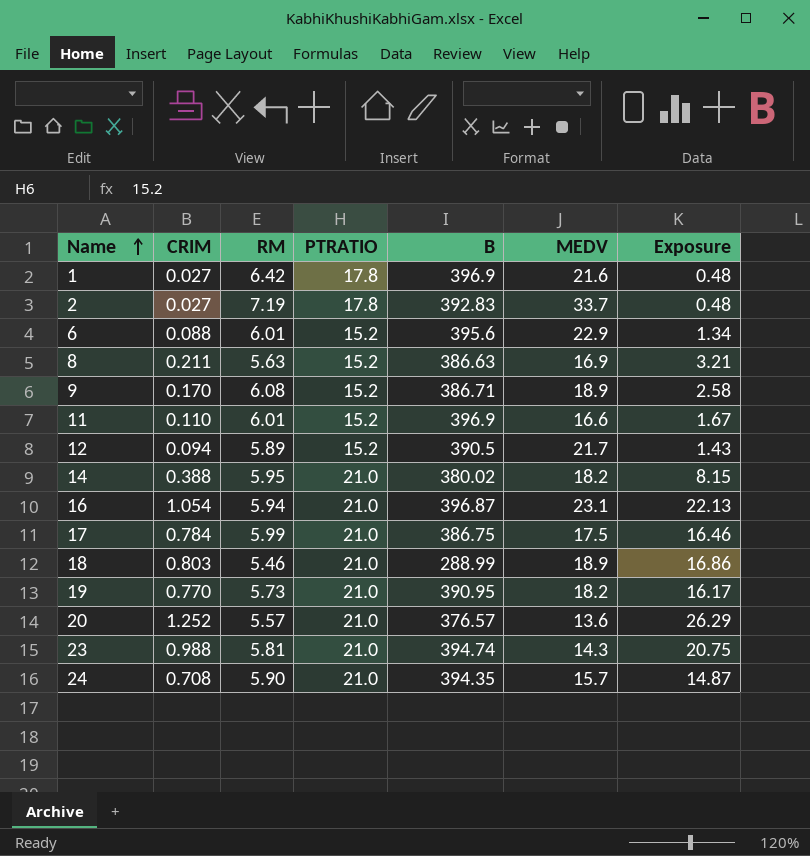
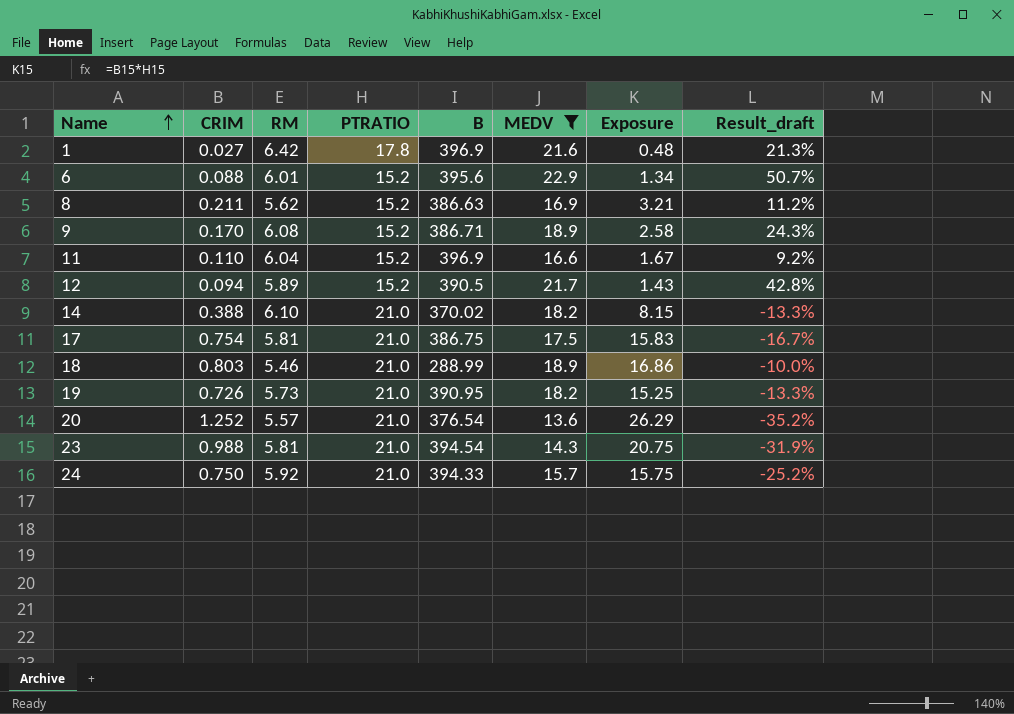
filter: none -> MEDV <= 22.9
column Result_draft | formula: none -> ([MEDV] - [PTRATIO]) / [PTRATIO]
8 | RM: 5.63 -> 5.62
11 | RM: 6.01 -> 6.04
14 | RM: 5.95 -> 6.10
14 | B: 380.02 -> 370.02
17 | CRIM: 0.784 -> 0.754
17 | RM: 5.99 -> 5.81
17 | Exposure: 16.46 -> 15.83
19 | CRIM: 0.770 -> 0.726
19 | Exposure: 16.17 -> 15.25
20 | B: 376.57 -> 376.54
23 | B: 394.74 -> 394.54
24 | CRIM: 0.708 -> 0.750
24 | RM: 5.90 -> 5.92
24 | B: 394.35 -> 394.33
24 | Exposure: 14.87 -> 15.75

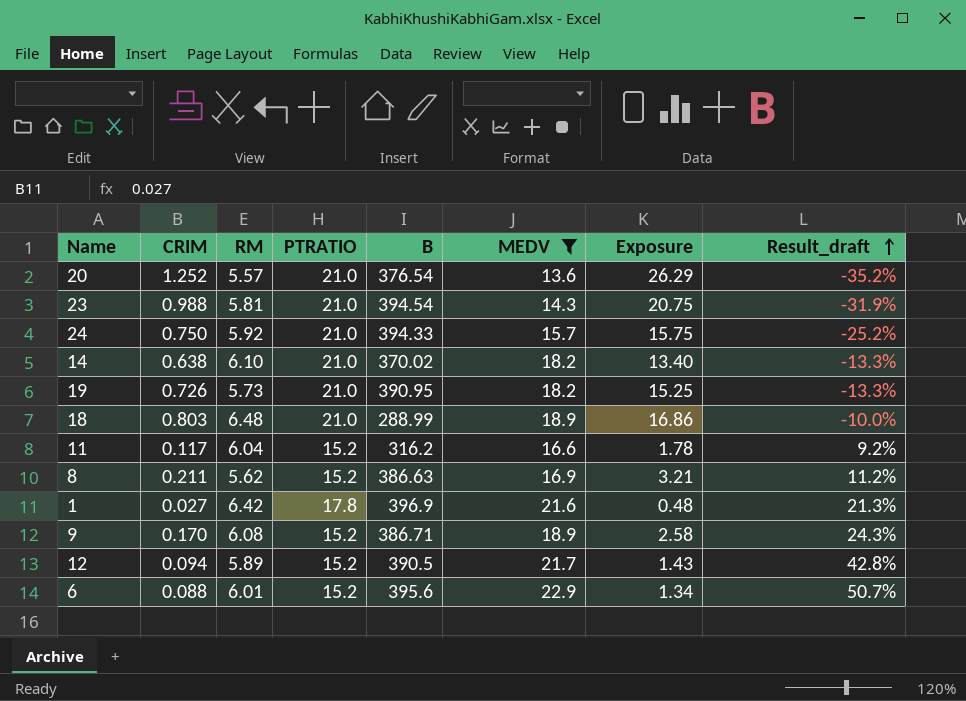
row order: Name ascending -> Result_draft ascending
row 17: 0.754 | 5.81 | 21.0 | 386.75 | 17.5 | 15.83 | -16.7% -> none
14 | CRIM: 0.388 -> 0.638
14 | Exposure: 8.15 -> 13.40
18 | RM: 5.46 -> 6.48
11 | CRIM: 0.110 -> 0.117
11 | B: 396.9 -> 316.2
11 | Exposure: 1.67 -> 1.78

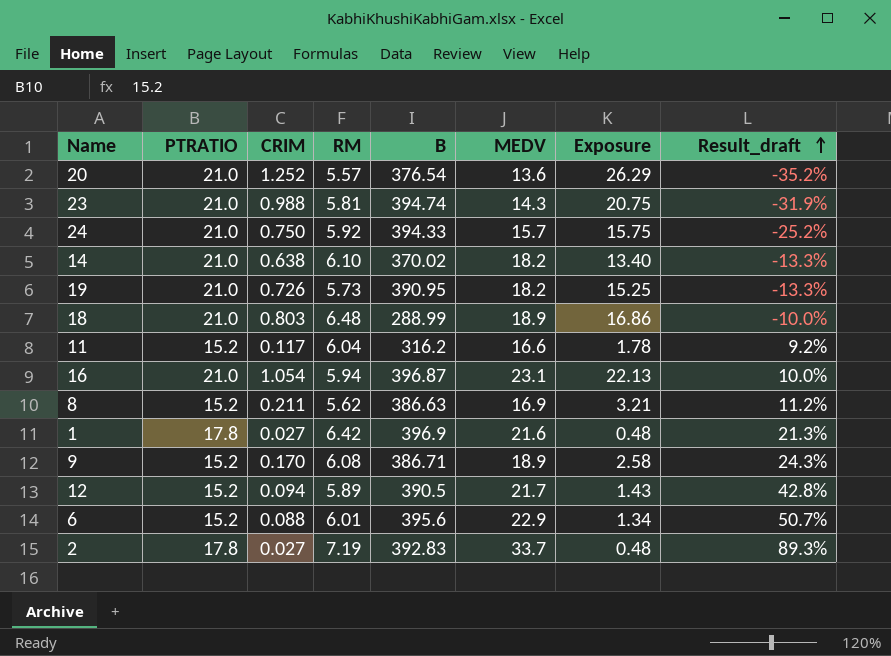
filter: MEDV <= 22.9 -> none
column PTRATIO | position: 4 -> 2
23 | B: 394.54 -> 394.74

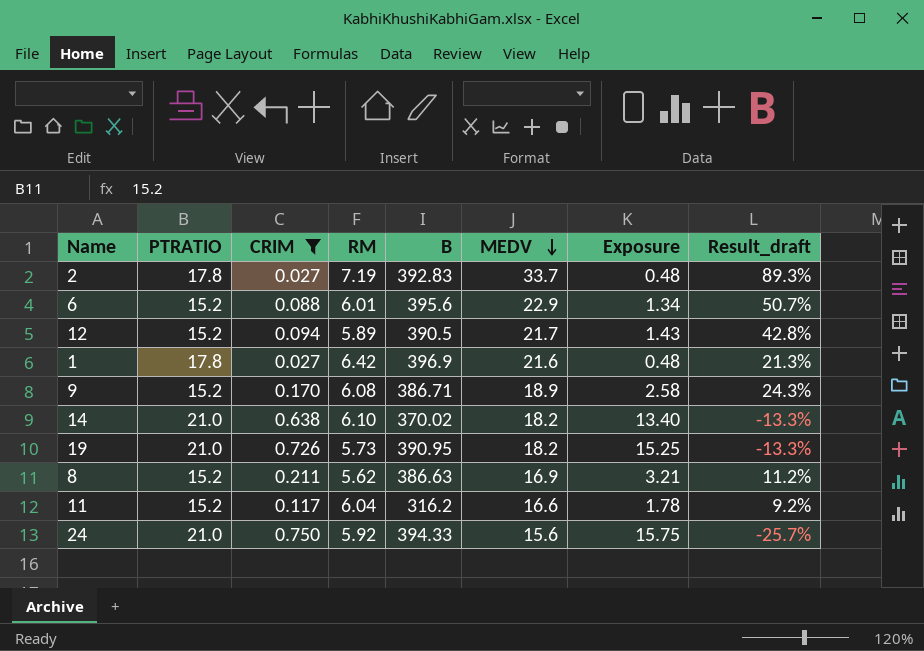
filter: none -> CRIM <= 0.750
row order: Result_draft ascending -> MEDV descending
24 | MEDV: 15.7 -> 15.6
24 | Result_draft: -25.2% -> -25.7%

